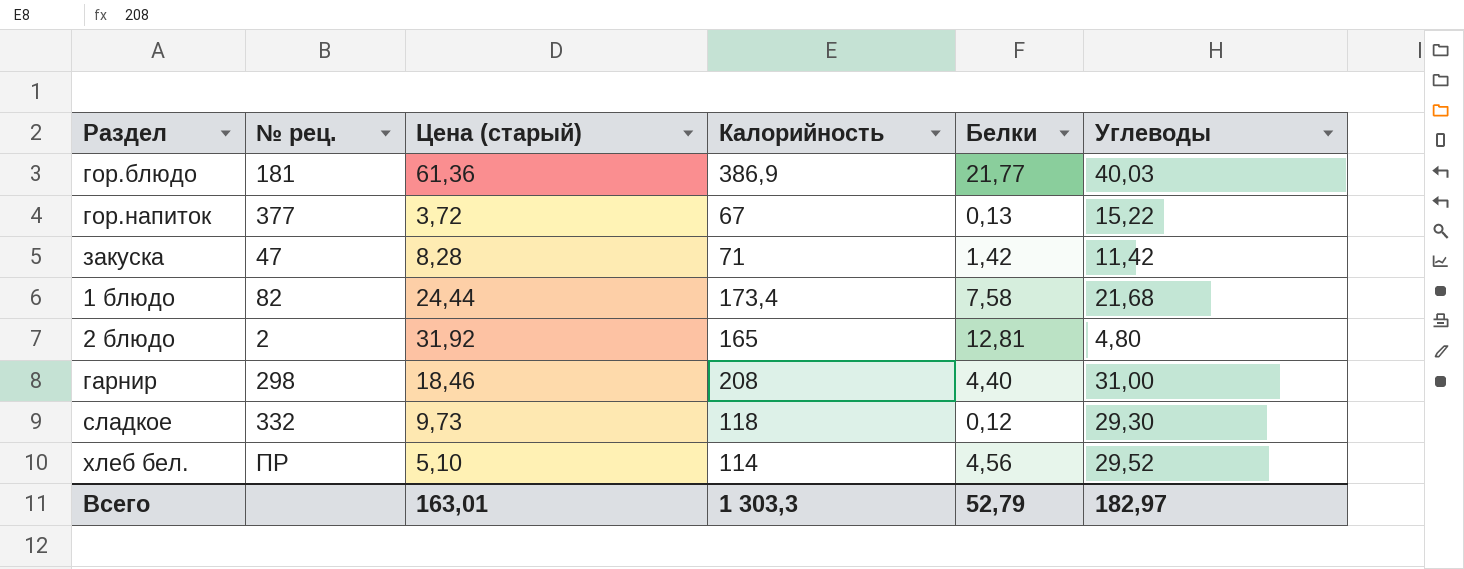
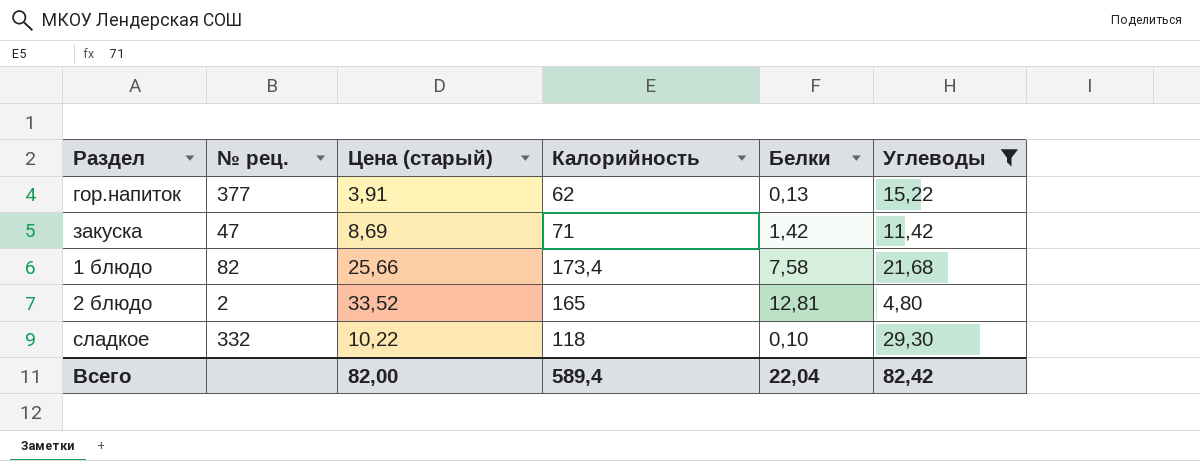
filter: none -> Углеводы <= 29,30
гор.напиток | Цена (старый): 3,72 -> 3,91
гор.напиток | Калорийность: 67 -> 62
закуска | Цена (старый): 8,28 -> 8,69
1 блюдо | Цена (старый): 24,44 -> 25,66
2 блюдо | Цена (старый): 31,92 -> 33,52
сладкое | Цена (старый): 9,73 -> 10,22
сладкое | Белки: 0,12 -> 0,10
Всего | Цена (старый): 163,01 -> 82,00
Всего | Калорийность: 1 303,3 -> 589,4
Всего | Белки: 52,79 -> 22,04
Всего | Углеводы: 182,97 -> 82,42

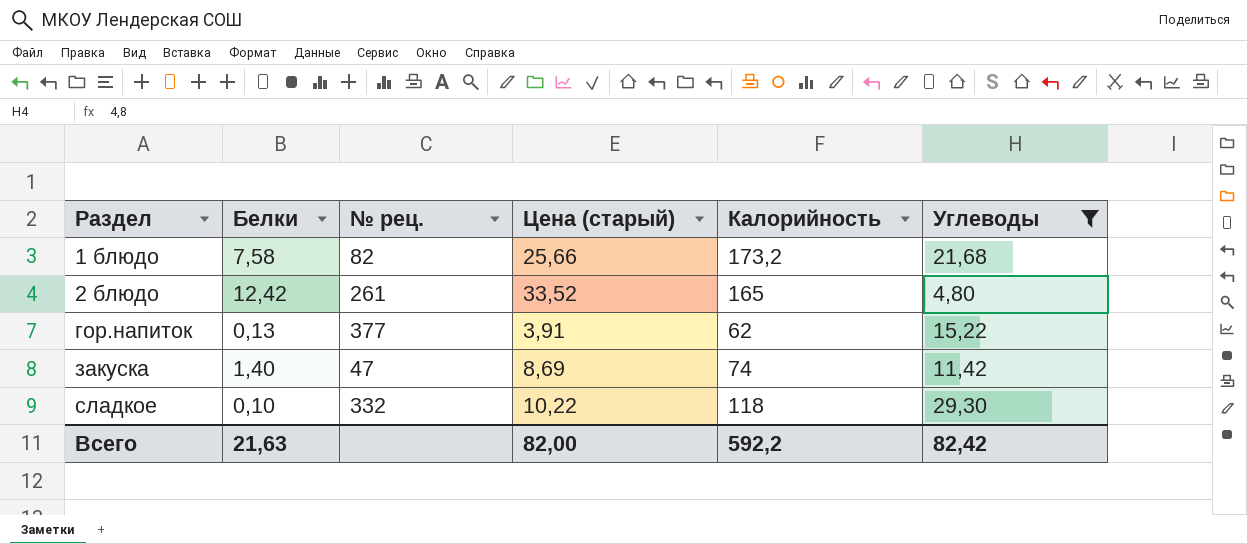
row order: none -> Раздел ascending
column Белки | position: 5 -> 2
1 блюдо | Калорийность: 173,4 -> 173,2
2 блюдо | Белки: 12,81 -> 12,42
2 блюдо | № рец.: 2 -> 261
закуска | Белки: 1,42 -> 1,40
закуска | Калорийность: 71 -> 74
Всего | Белки: 22,04 -> 21,63
Всего | Калорийность: 589,4 -> 592,2

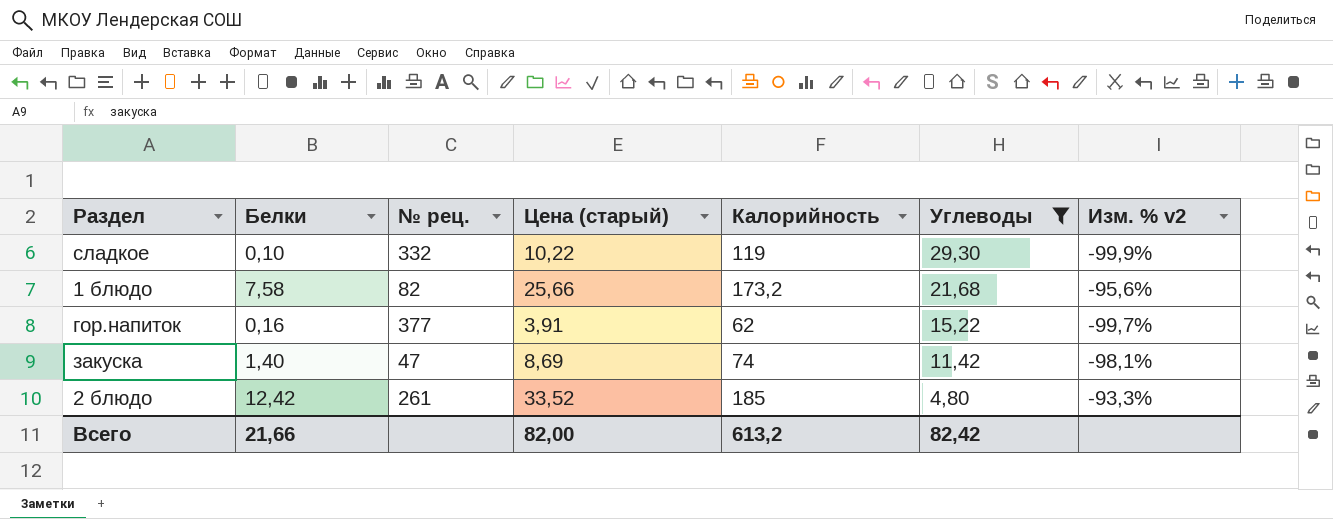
row order: Раздел ascending -> Углеводы descending
column Изм. % v2 | formula: none -> ([Белки] - [Калорийность]) / [Калорийность]
сладкое | Калорийность: 118 -> 119
гор.напиток | Белки: 0,13 -> 0,16
2 блюдо | Калорийность: 165 -> 185
Всего | Белки: 21,63 -> 21,66
Всего | Калорийность: 592,2 -> 613,2

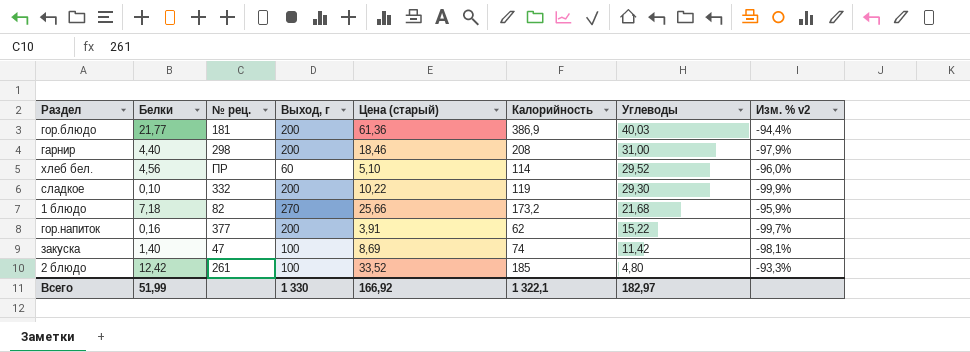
filter: Углеводы <= 29,30 -> none
column Выход, г | position: none -> 4
1 блюдо | Белки: 7,58 -> 7,18
1 блюдо | Изм. % v2: -95,6% -> -95,9%
Всего | Белки: 21,66 -> 51,99
Всего | Цена (старый): 82,00 -> 166,92
Всего | Калорийность: 613,2 -> 1 322,1
Всего | Углеводы: 82,42 -> 182,97

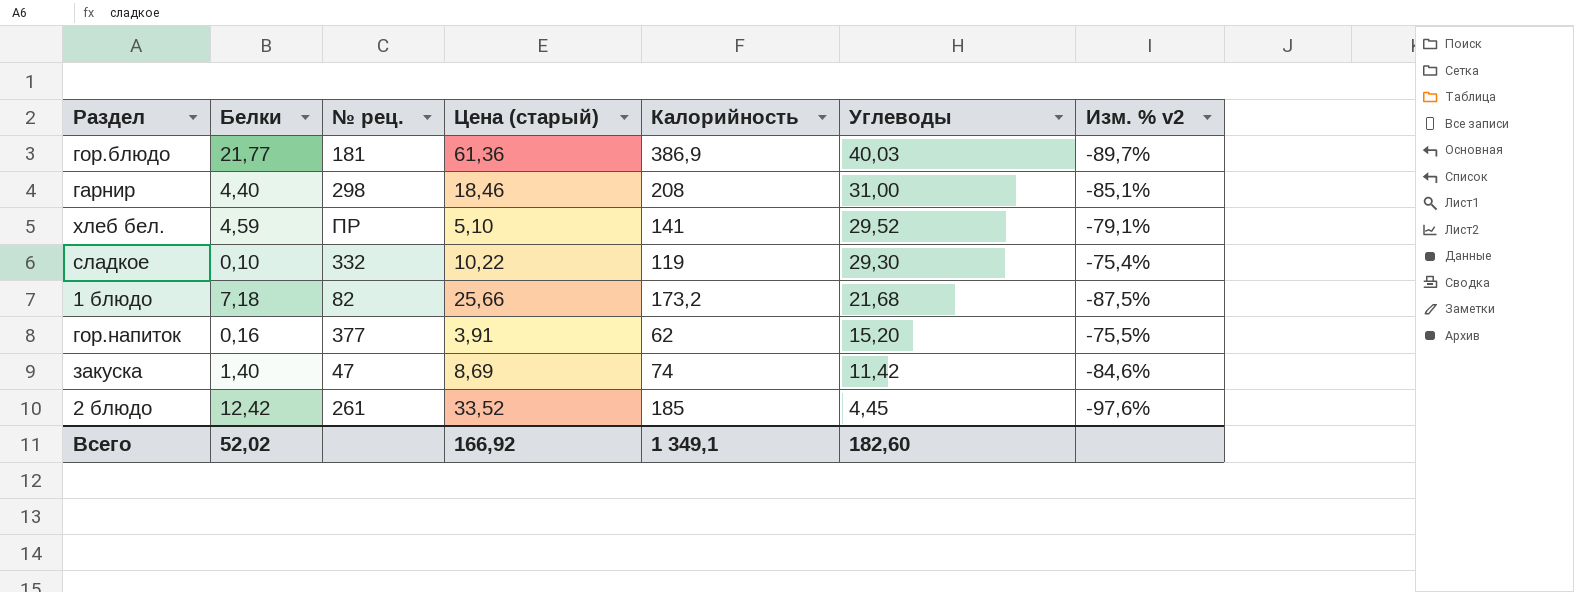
column Выход, г | position: 4 -> none
column Изм. % v2 | formula: ([Белки] - [Калорийность]) / [Калорийность] -> ([Углеводы] - [Калорийность]) / [Калорийность]
хлеб бел. | Белки: 4,56 -> 4,59
хлеб бел. | Калорийность: 114 -> 141
гор.напиток | Углеводы: 15,22 -> 15,20
2 блюдо | Углеводы: 4,80 -> 4,45
Всего | Белки: 51,99 -> 52,02
Всего | Калорийность: 1 322,1 -> 1 349,1
Всего | Углеводы: 182,97 -> 182,60

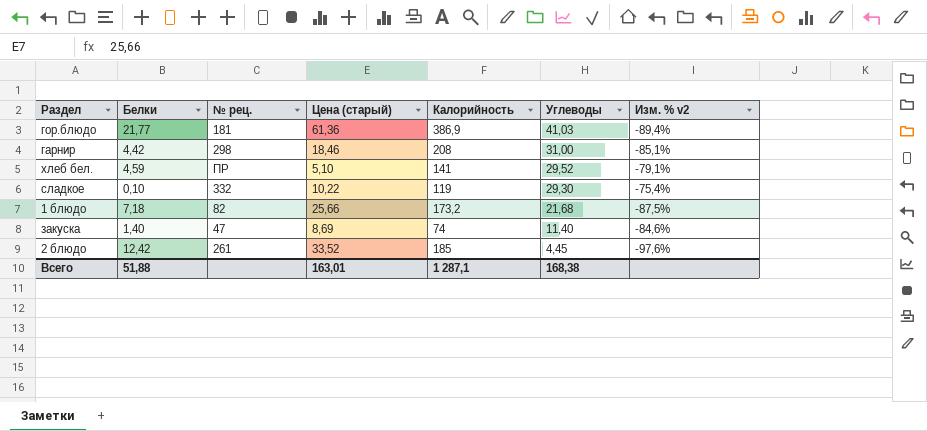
row гор.напиток: 0,16 | 377 | 3,91 | 62 | 15,20 | -75,5% -> none
гор.блюдо | Углеводы: 40,03 -> 41,03
гор.блюдо | Изм. % v2: -89,7% -> -89,4%
гарнир | Белки: 4,40 -> 4,42
закуска | Углеводы: 11,42 -> 11,40
Всего | Белки: 52,02 -> 51,88
Всего | Цена (старый): 166,92 -> 163,01
Всего | Калорийность: 1 349,1 -> 1 287,1
Всего | Углеводы: 182,60 -> 168,38

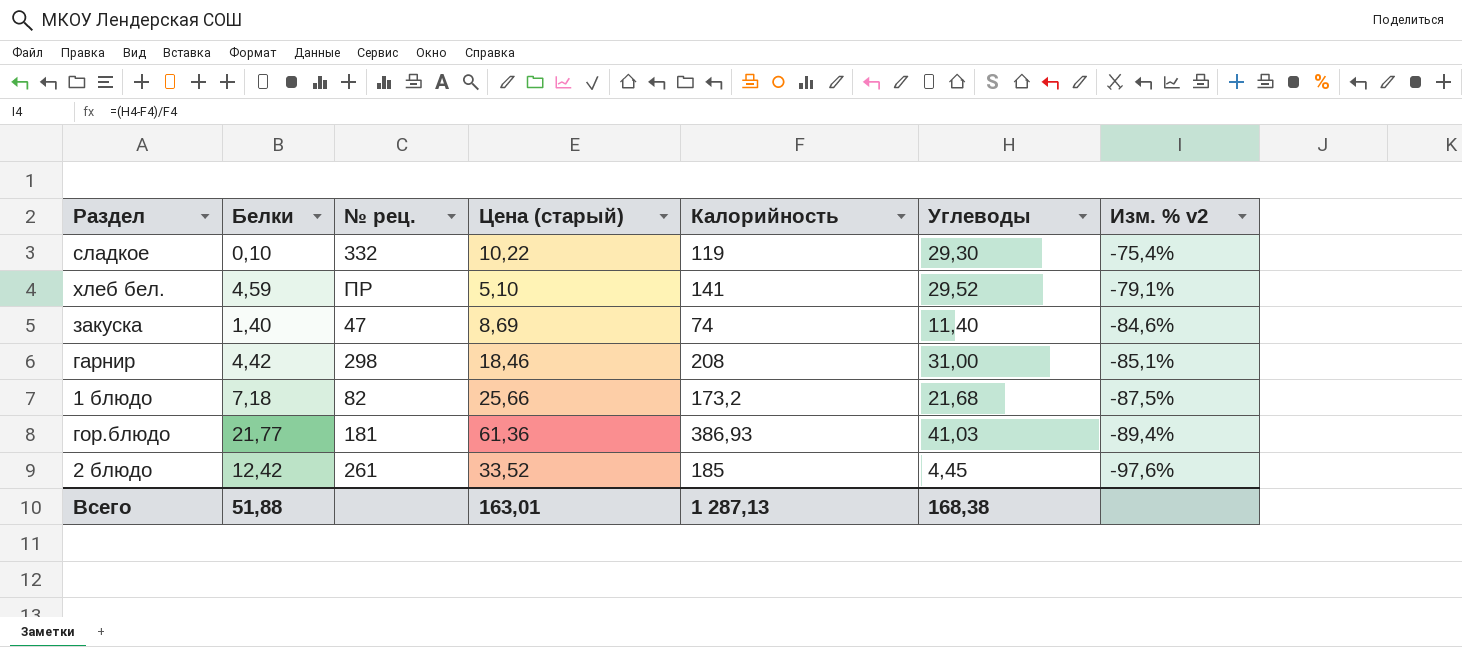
row order: Углеводы descending -> Изм. % v2 descending
гор.блюдо | Калорийность: 386,9 -> 386,93
Всего | Калорийность: 1 287,1 -> 1 287,13

